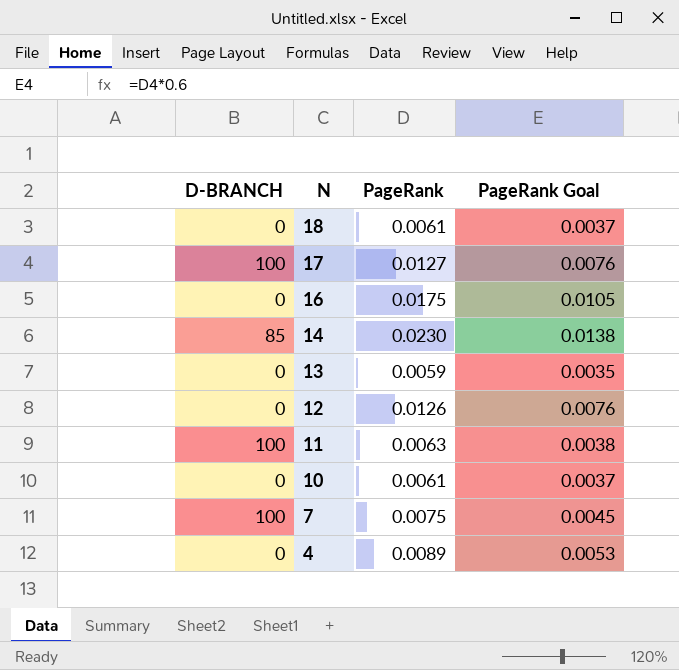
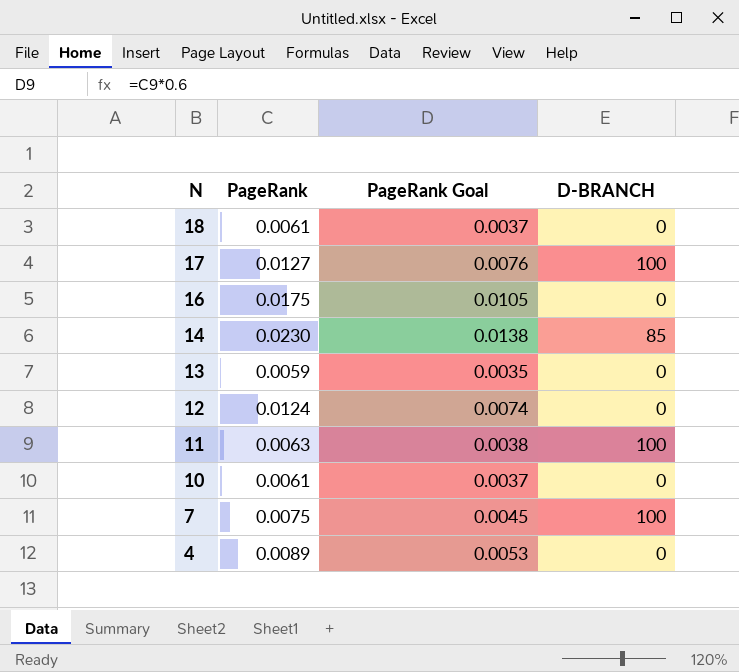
column D-BRANCH | position: 1 -> 4
12 | PageRank: 0.0126 -> 0.0124
12 | PageRank Goal: 0.0076 -> 0.0074

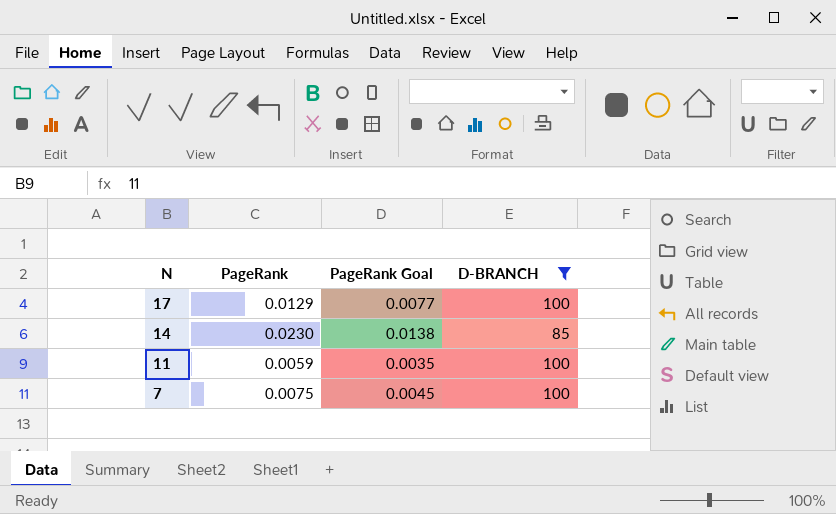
filter: none -> D-BRANCH != 0
17 | PageRank: 0.0127 -> 0.0129
17 | PageRank Goal: 0.0076 -> 0.0077
11 | PageRank: 0.0063 -> 0.0059
11 | PageRank Goal: 0.0038 -> 0.0035

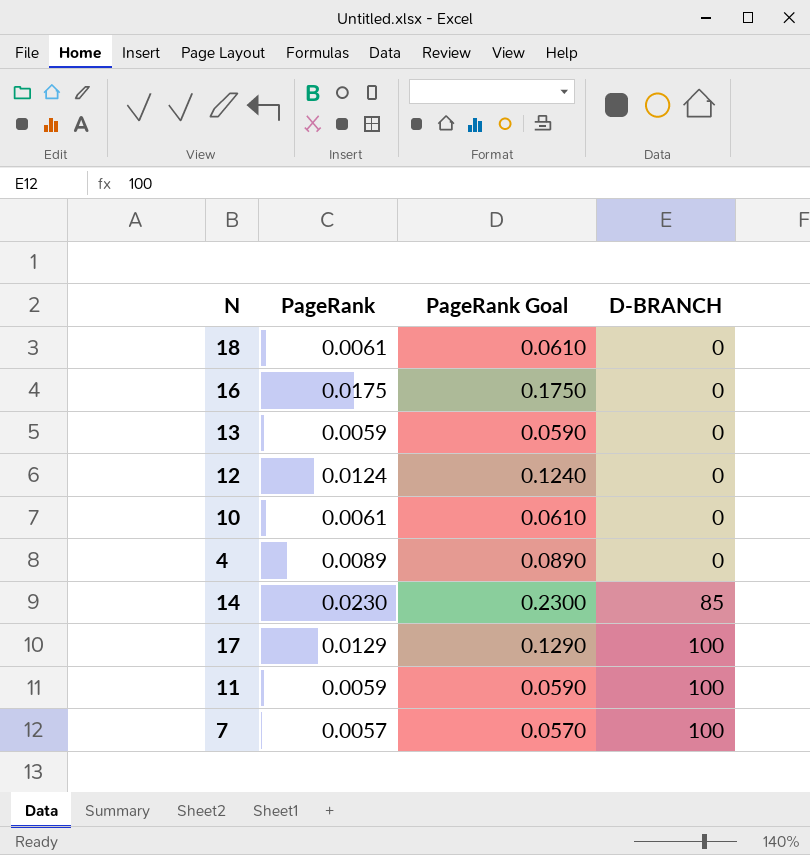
filter: D-BRANCH != 0 -> none
row order: N descending -> D-BRANCH ascending
column PageRank Goal | formula: [PageRank] * 0.6 -> [PageRank] * 10
7 | PageRank: 0.0075 -> 0.0057

